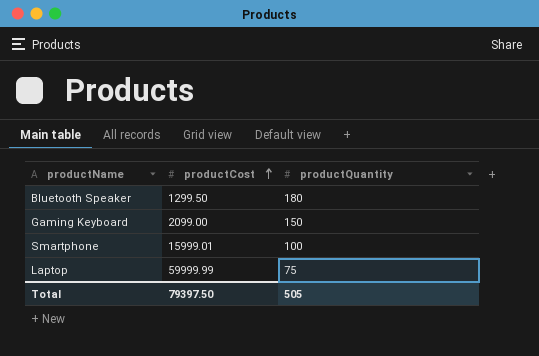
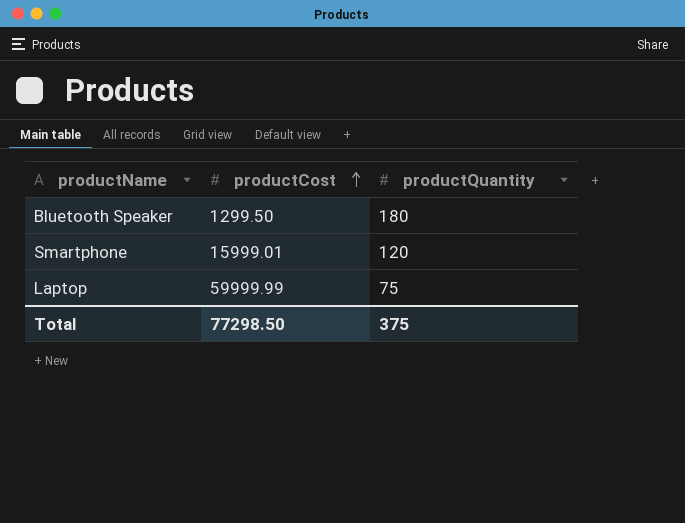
row Gaming Keyboard: 2099.00 | 150 -> none
Smartphone | productQuantity: 100 -> 120
Total | productCost: 79397.50 -> 77298.50
Total | productQuantity: 505 -> 375

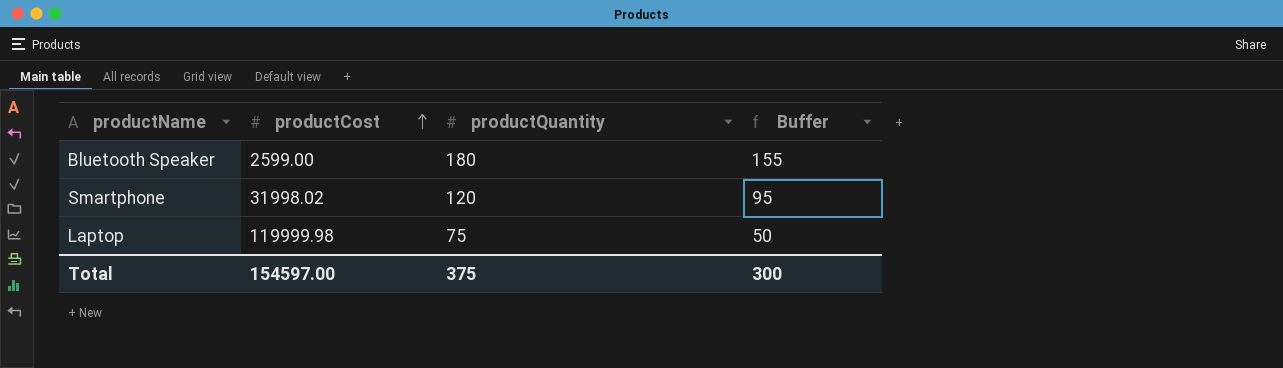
column Buffer | formula: none -> [productQuantity] - 25
Bluetooth Speaker | productCost: 1299.50 -> 2599.00
Smartphone | productCost: 15999.01 -> 31998.02
Laptop | productCost: 59999.99 -> 119999.98
Total | productCost: 77298.50 -> 154597.00

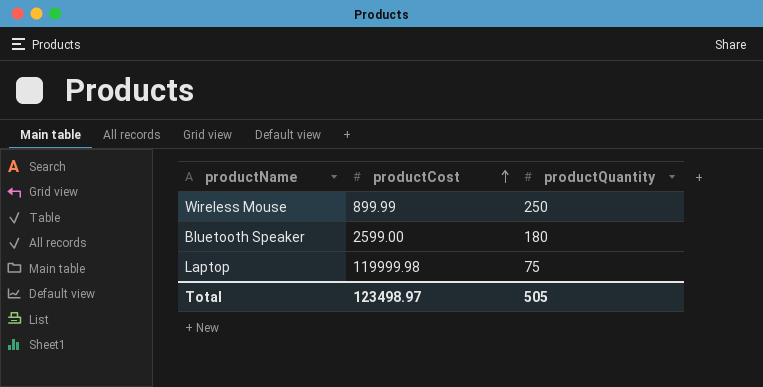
column Buffer | formula: [productQuantity] - 25 -> none
row Smartphone: 31998.02 | 120 | 95 -> none
row Wireless Mouse: none -> 899.99 | 250
Total | productCost: 154597.00 -> 123498.97
Total | productQuantity: 375 -> 505

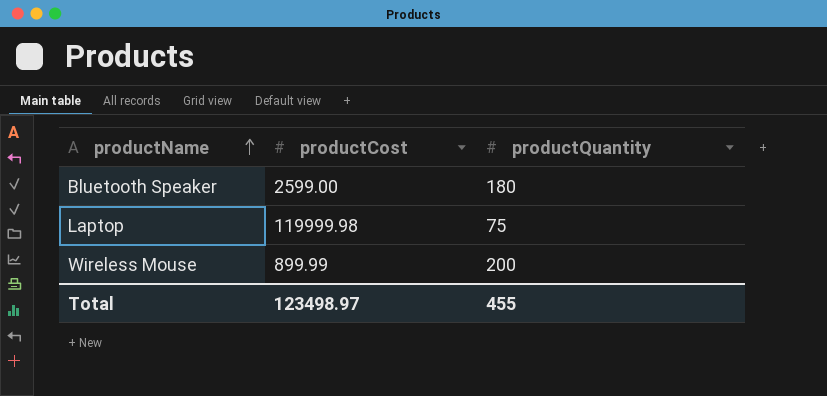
row order: productCost ascending -> productName ascending
Wireless Mouse | productQuantity: 250 -> 200
Total | productQuantity: 505 -> 455

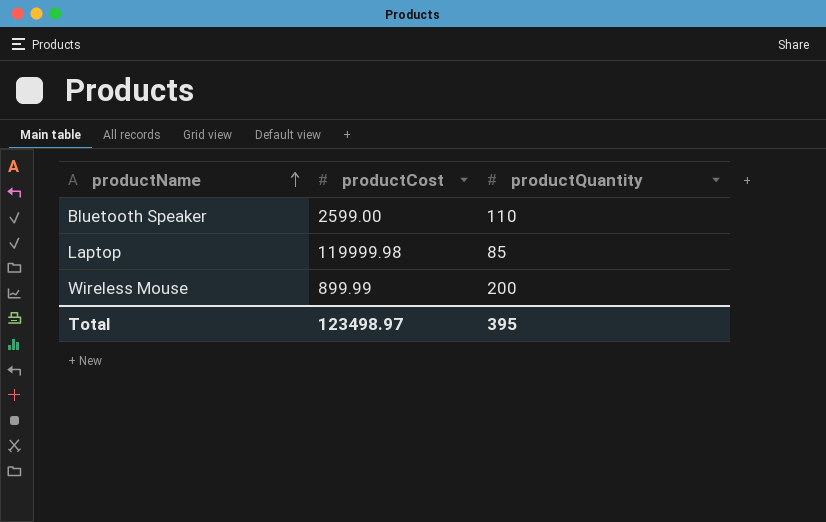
Bluetooth Speaker | productQuantity: 180 -> 110
Laptop | productQuantity: 75 -> 85
Total | productQuantity: 455 -> 395

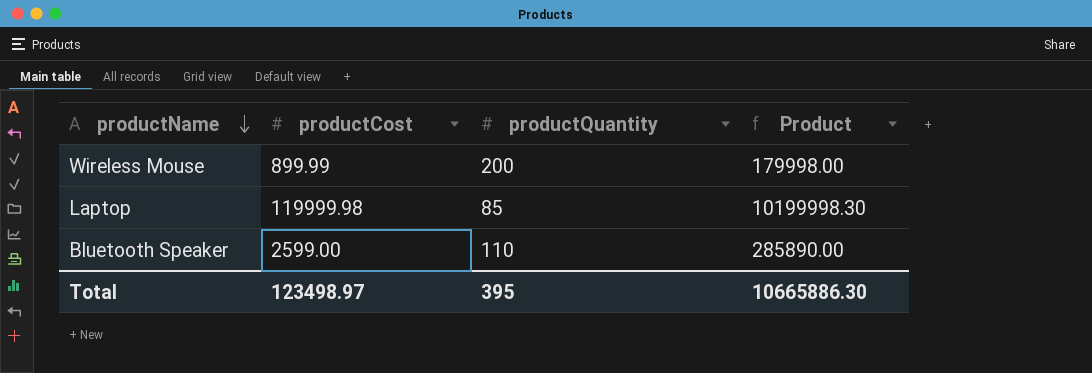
row order: productName ascending -> productName descending
column Product | formula: none -> [productCost] * [productQuantity]

